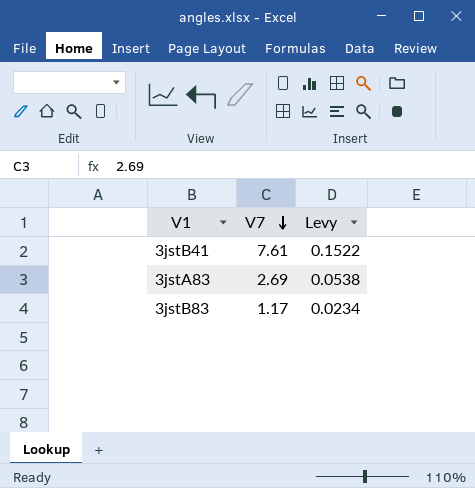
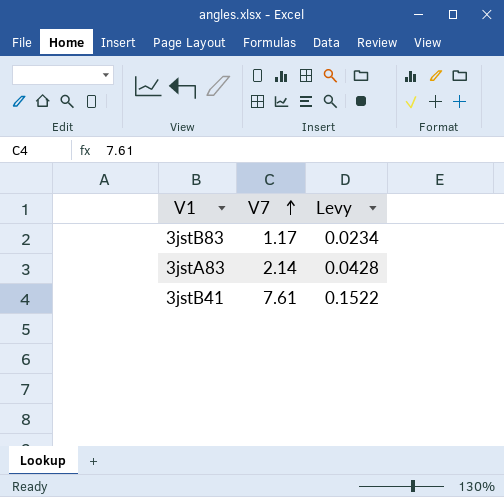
row order: V7 descending -> V7 ascending
3jstA83 | V7: 2.69 -> 2.14
3jstA83 | Levy: 0.0538 -> 0.0428

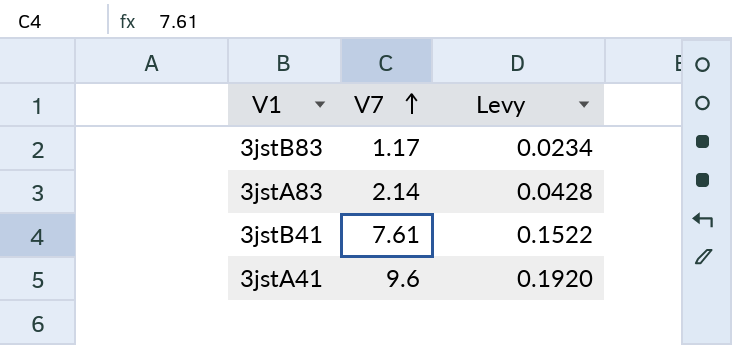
row 3jstA41: none -> 9.6 | 0.1920

